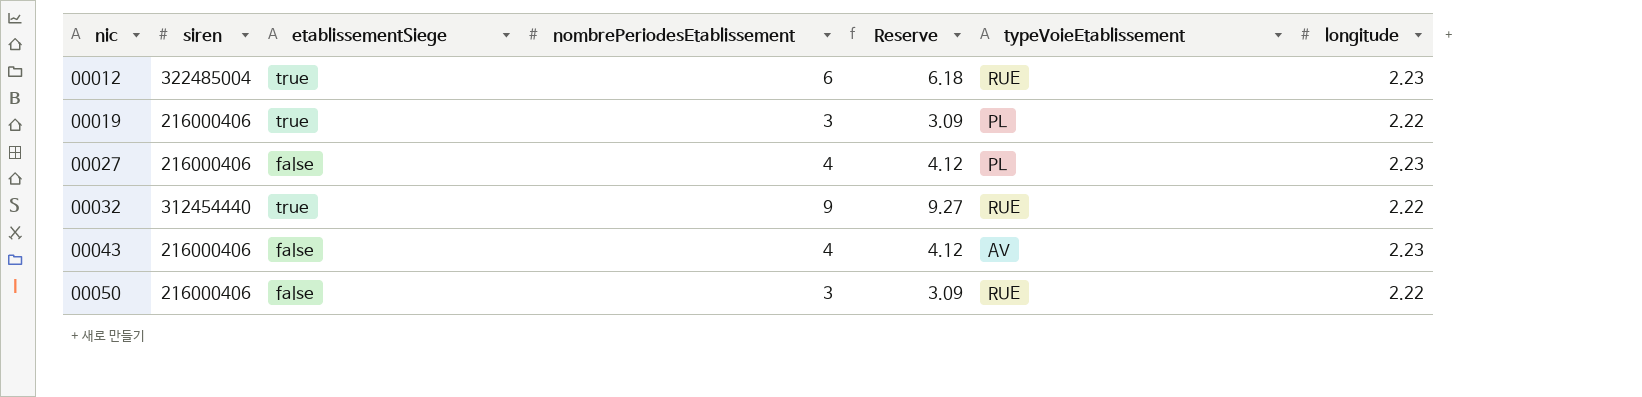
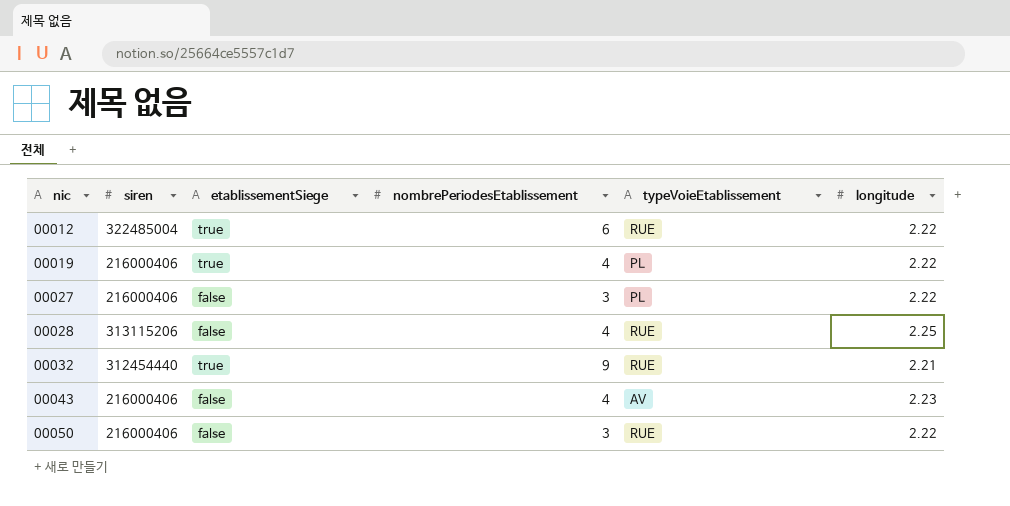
column Reserve | formula: [nombrePeriodesEtablissement] * 1.03 -> none
00012 | longitude: 2.23 -> 2.22
00019 | nombrePeriodesEtablissement: 3 -> 4
00027 | nombrePeriodesEtablissement: 4 -> 3
00027 | longitude: 2.23 -> 2.22
row 00028: none -> 313115206 | false | 4 | RUE | 2.25
00032 | longitude: 2.22 -> 2.21

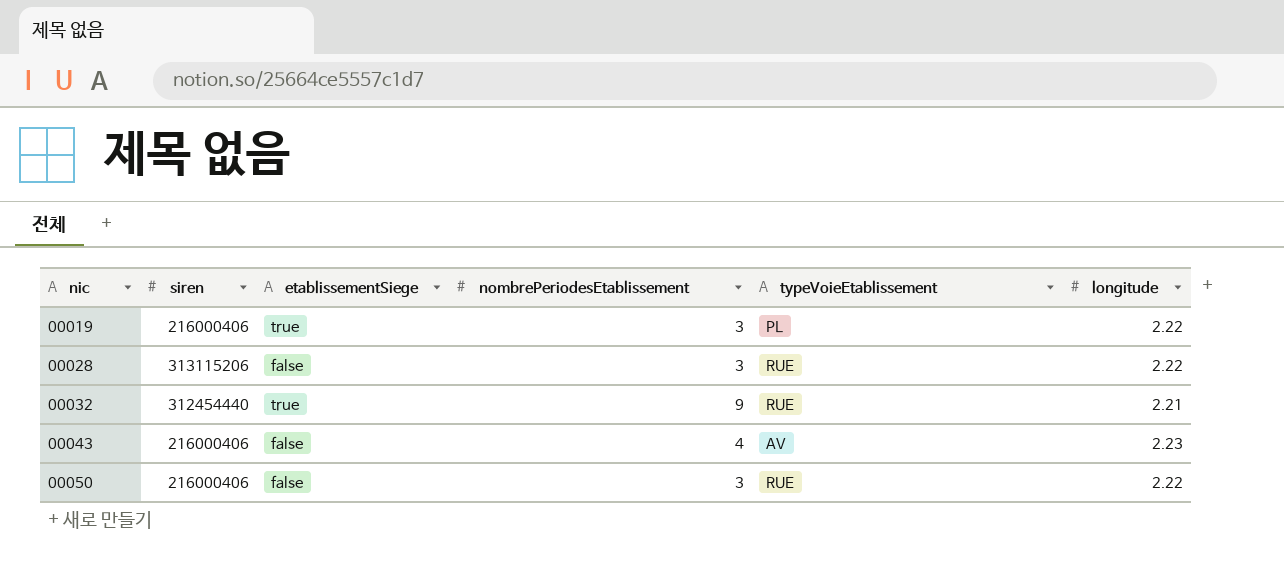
row 00012: 322485004 | true | 6 | RUE | 2.22 -> none
row 00027: 216000406 | false | 3 | PL | 2.22 -> none
00019 | nombrePeriodesEtablissement: 4 -> 3
00028 | nombrePeriodesEtablissement: 4 -> 3
00028 | longitude: 2.25 -> 2.22

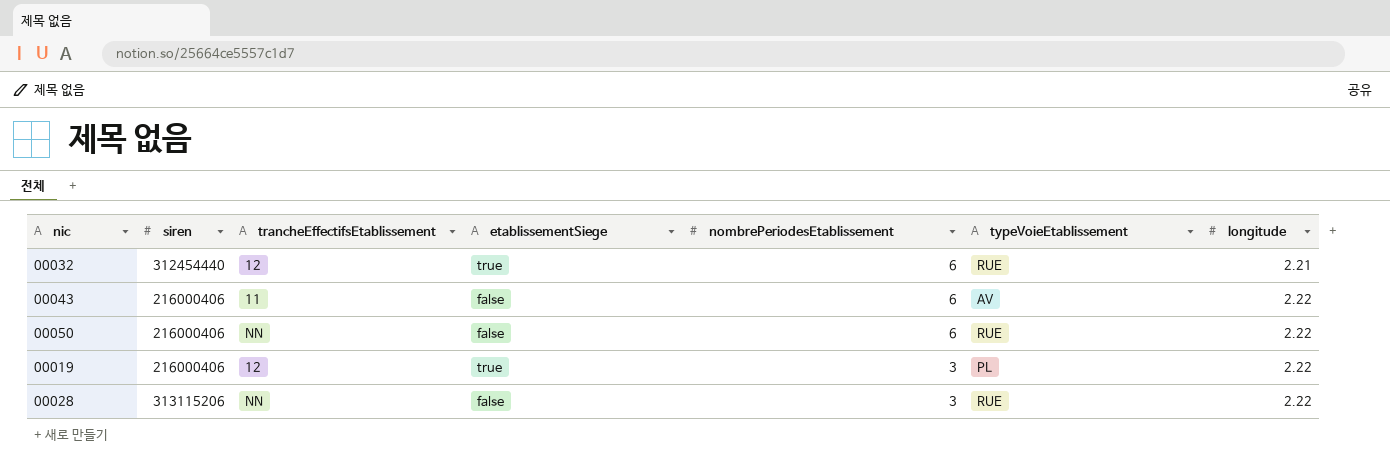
row order: nic ascending -> nombrePeriodesEtablissement descending
column trancheEffectifsEtablissement | position: none -> 3
00032 | nombrePeriodesEtablissement: 9 -> 6
00043 | nombrePeriodesEtablissement: 4 -> 6
00043 | longitude: 2.23 -> 2.22
00050 | nombrePeriodesEtablissement: 3 -> 6

